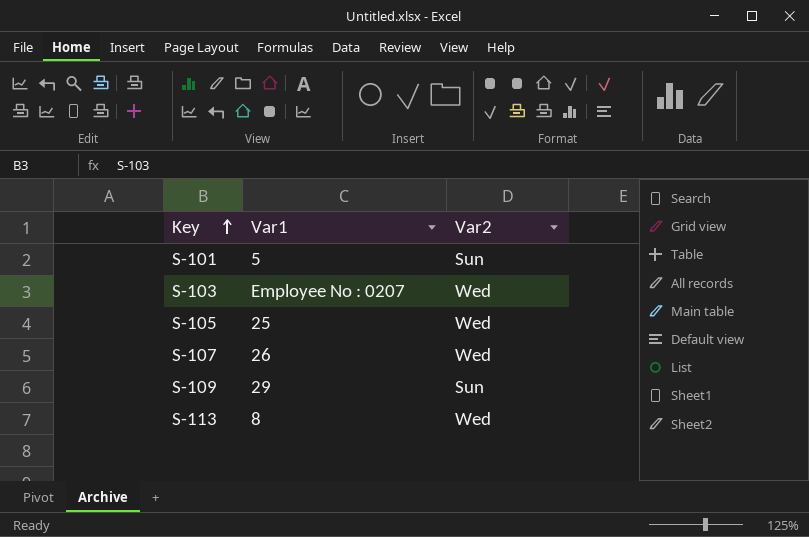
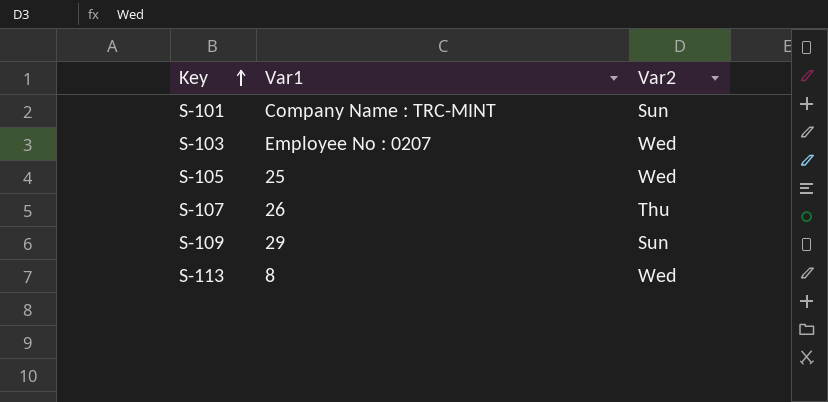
S-101 | Var1: 5 -> Company Name : TRC-MINT
S-107 | Var2: Wed -> Thu

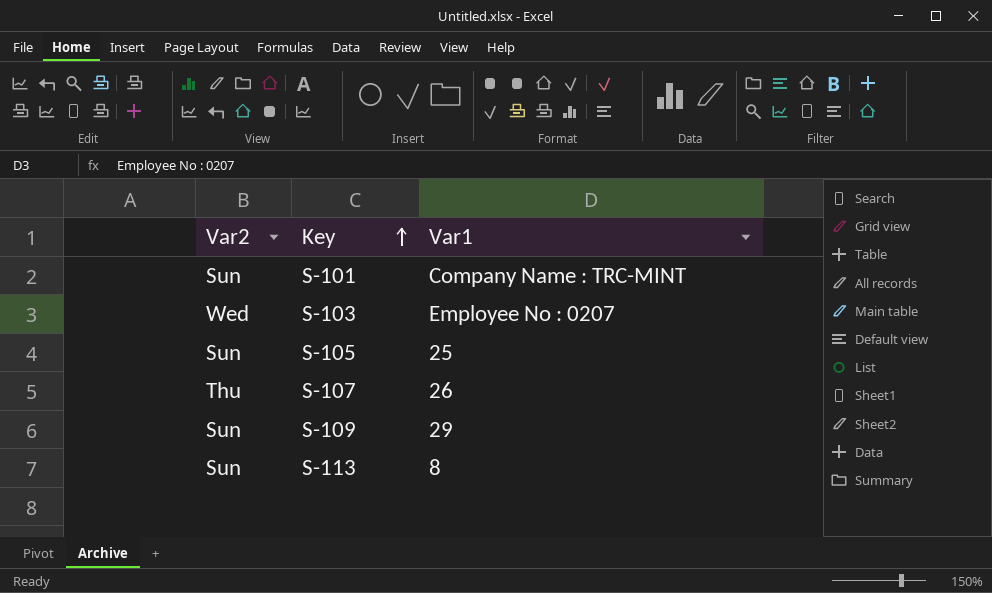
column Var2 | position: 3 -> 1
S-105 | Var2: Wed -> Sun
S-113 | Var2: Wed -> Sun

